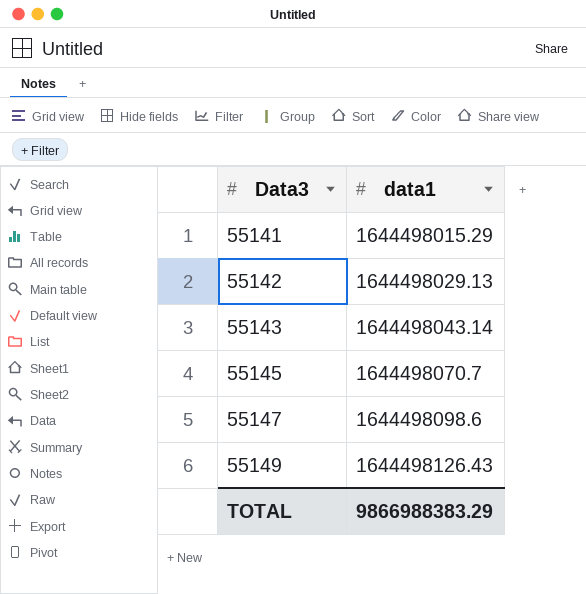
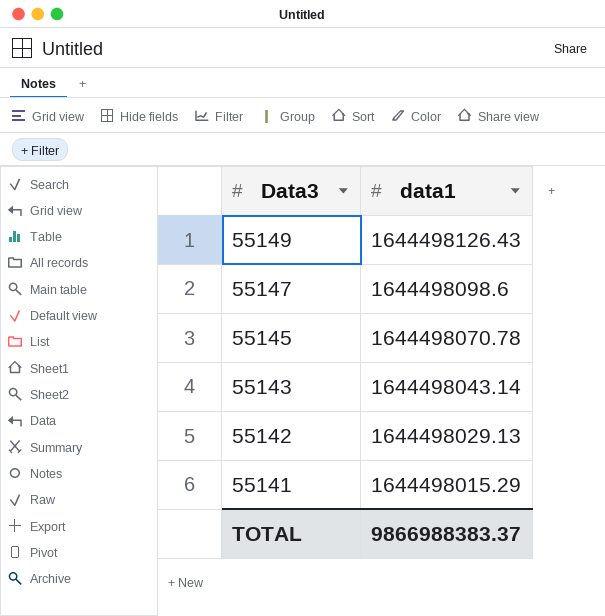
row order: Data3 ascending -> Data3 descending
55145 | data1: 1644498070.7 -> 1644498070.78
TOTAL | data1: 9866988383.29 -> 9866988383.37

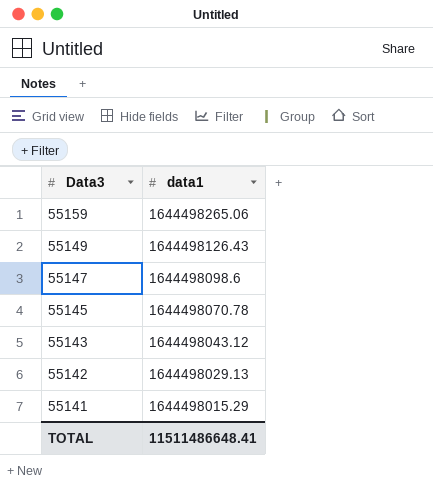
row 55159: none -> 1644498265.06
55143 | data1: 1644498043.14 -> 1644498043.12
TOTAL | data1: 9866988383.37 -> 11511486648.41

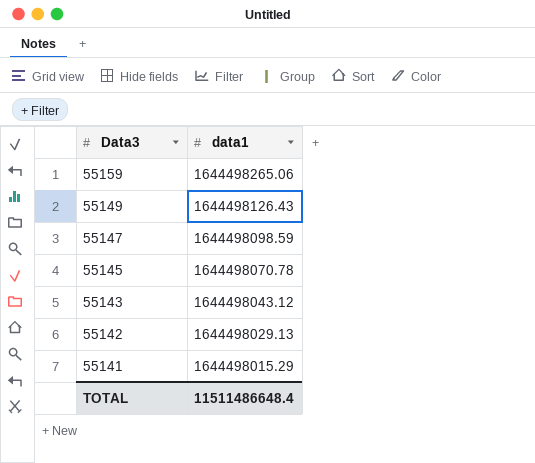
55147 | data1: 1644498098.6 -> 1644498098.59
TOTAL | data1: 11511486648.41 -> 11511486648.4

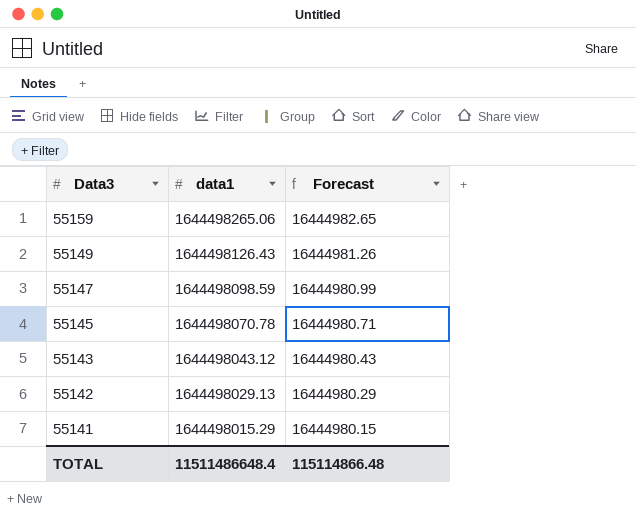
column Forecast | formula: none -> [data1] * 0.01

